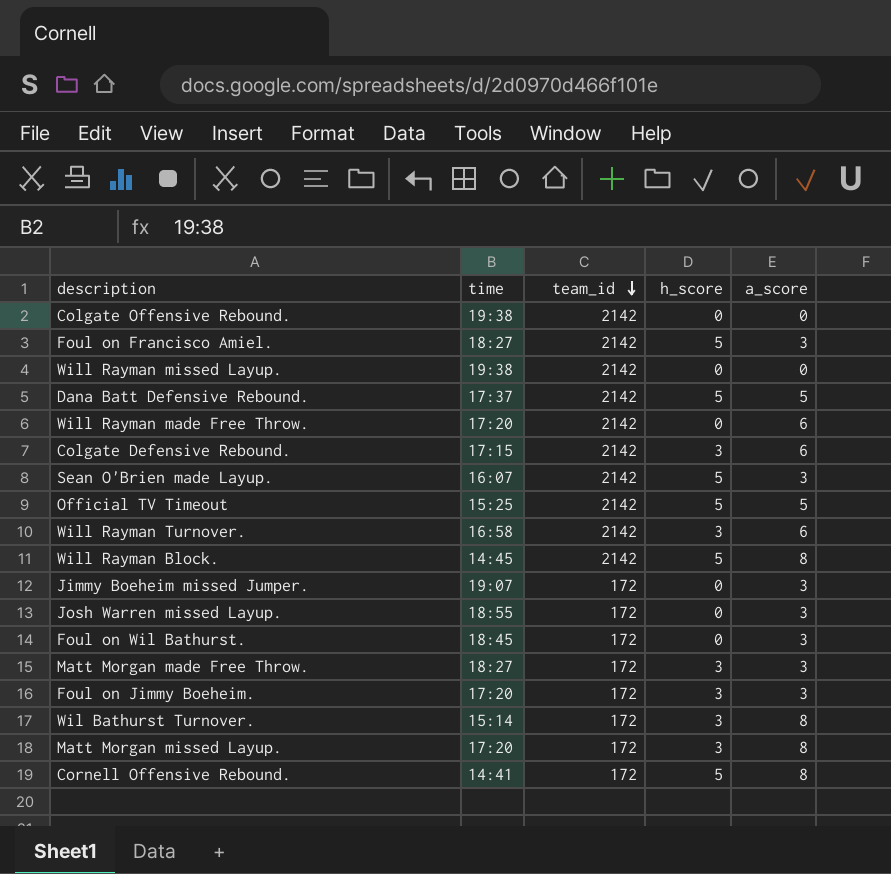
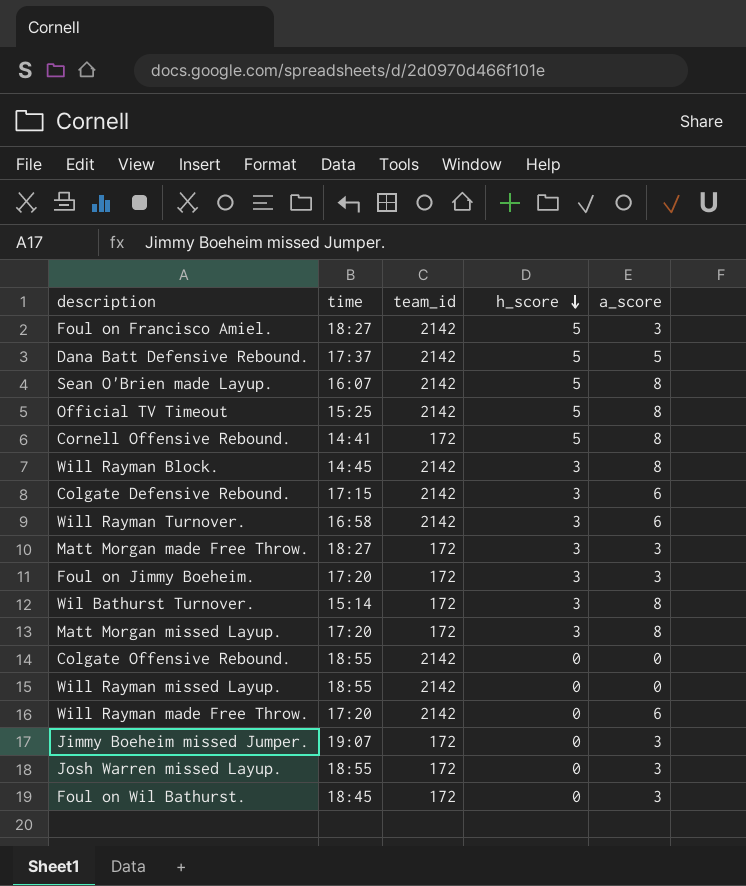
row order: team_id descending -> h_score descending
Sean O'Brien made Layup. | a_score: 3 -> 8
Official TV Timeout | a_score: 5 -> 8
Will Rayman Block. | h_score: 5 -> 3
Colgate Offensive Rebound. | time: 19:38 -> 18:55
Will Rayman missed Layup. | time: 19:38 -> 18:55

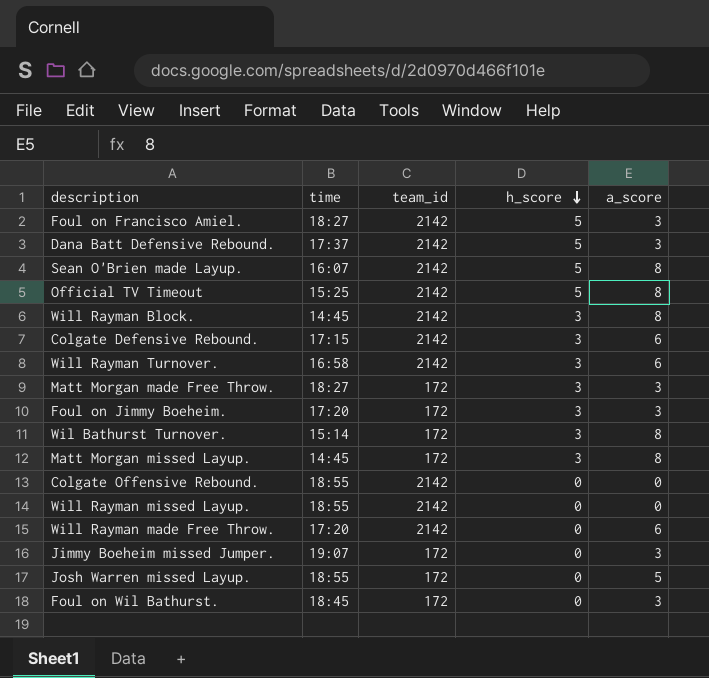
row Cornell Offensive Rebound.: 14:41 | 172 | 5 | 8 -> none
Dana Batt Defensive Rebound. | a_score: 5 -> 3
Matt Morgan missed Layup. | time: 17:20 -> 14:45
Josh Warren missed Layup. | a_score: 3 -> 5

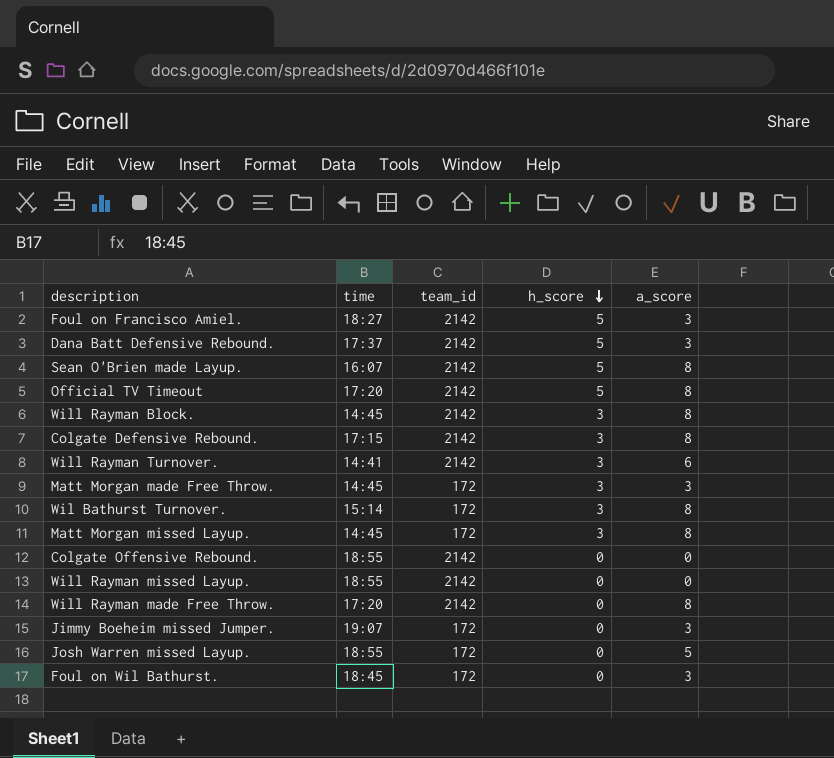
row Foul on Jimmy Boeheim.: 17:20 | 172 | 3 | 3 -> none
Official TV Timeout | time: 15:25 -> 17:20
Colgate Defensive Rebound. | a_score: 6 -> 8
Will Rayman Turnover. | time: 16:58 -> 14:41
Matt Morgan made Free Throw. | time: 18:27 -> 14:45
Will Rayman made Free Throw. | a_score: 6 -> 8

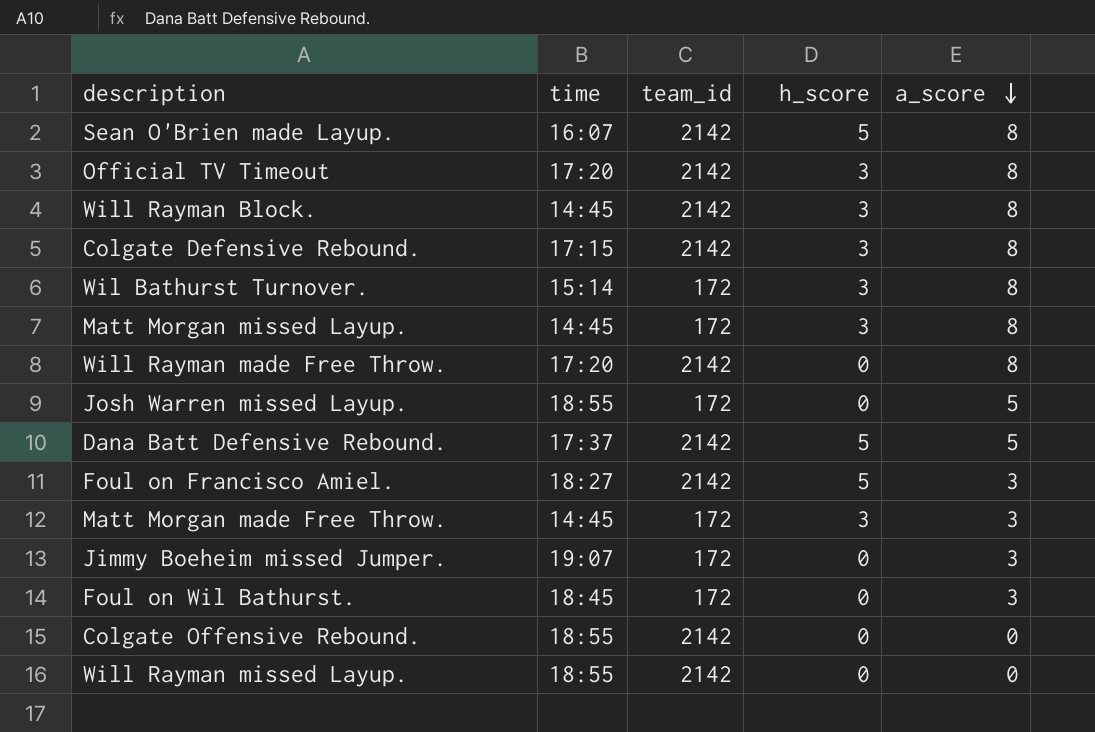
row order: h_score descending -> a_score descending
row Will Rayman Turnover.: 14:41 | 2142 | 3 | 6 -> none
Official TV Timeout | h_score: 5 -> 3
Dana Batt Defensive Rebound. | a_score: 3 -> 5

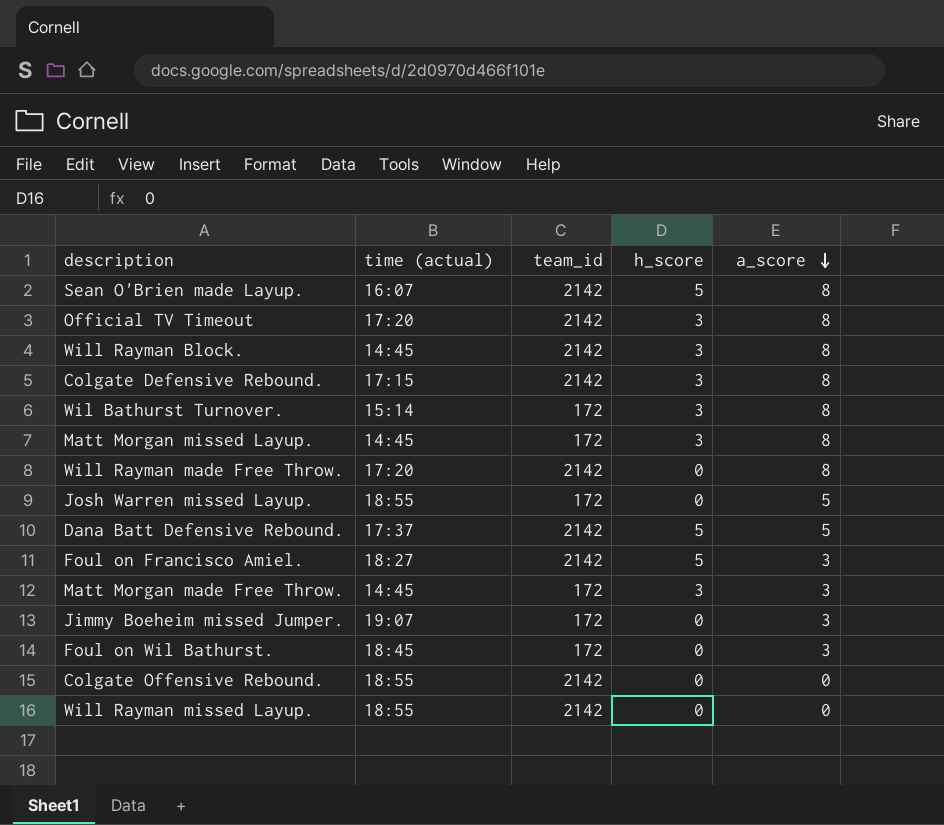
column name: time -> time (actual)

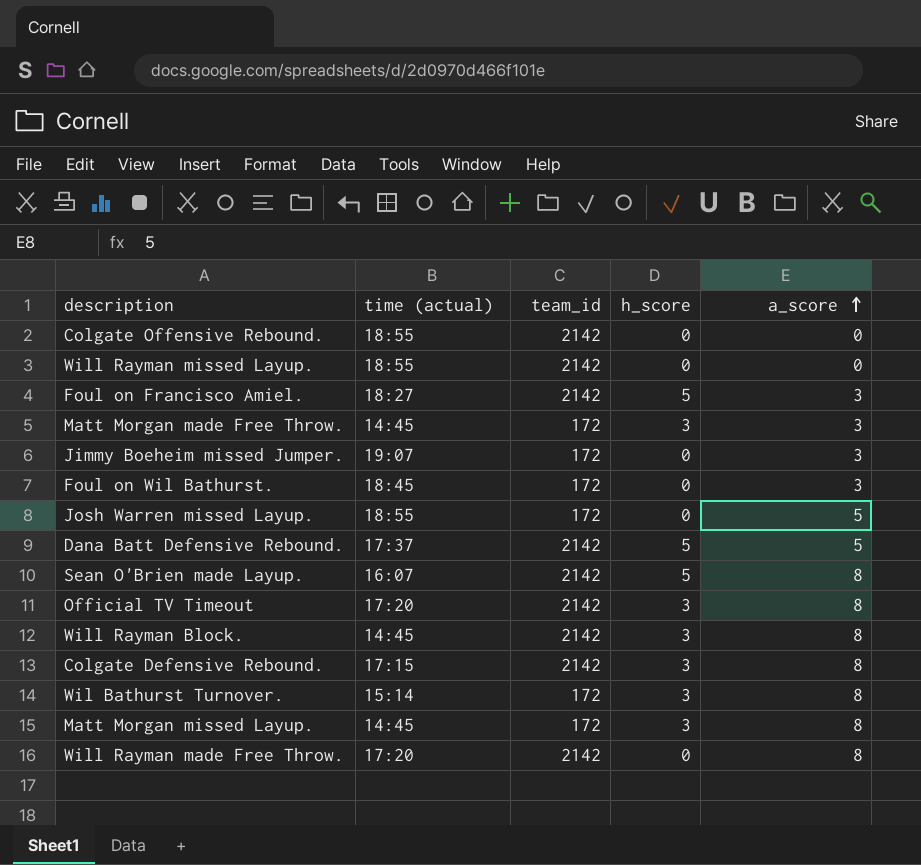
row order: a_score descending -> a_score ascending

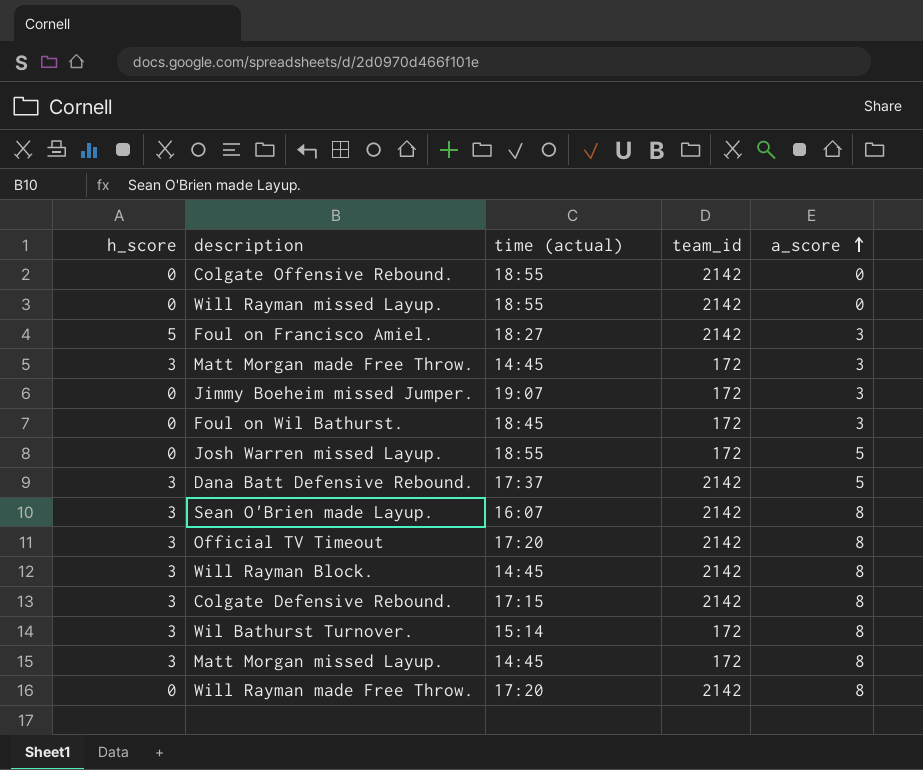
column h_score | position: 4 -> 1
Dana Batt Defensive Rebound. | h_score: 5 -> 3
Sean O'Brien made Layup. | h_score: 5 -> 3

